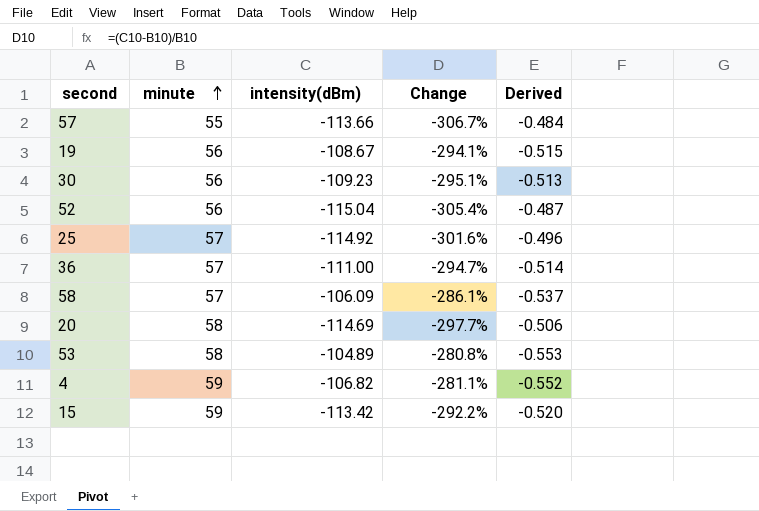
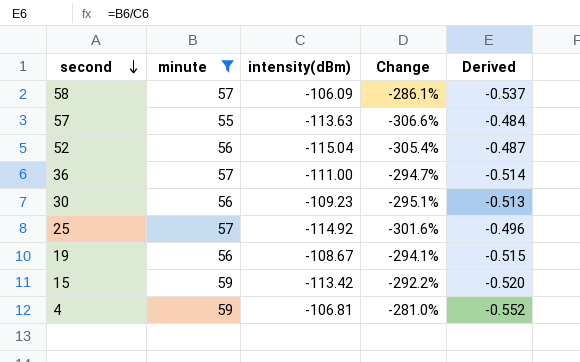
filter: none -> minute != 58
row order: minute ascending -> second descending
57 | intensity(dBm): -113.66 -> -113.63
57 | Change: -306.7% -> -306.6%
4 | intensity(dBm): -106.82 -> -106.81
4 | Change: -281.1% -> -281.0%

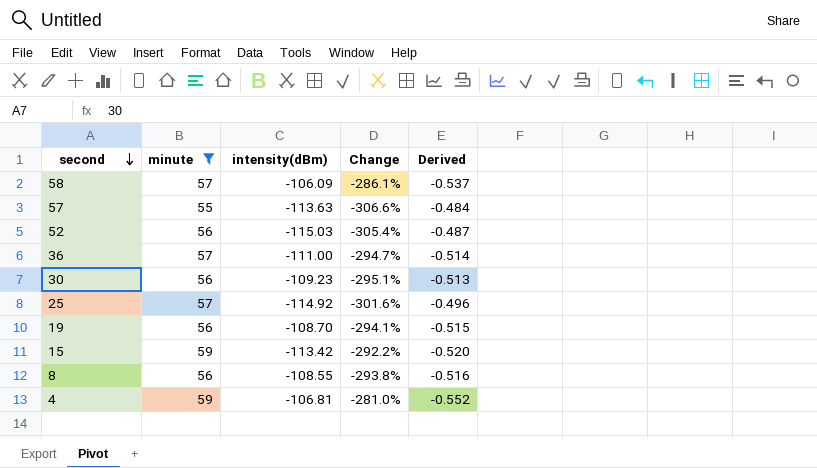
52 | intensity(dBm): -115.04 -> -115.03
19 | intensity(dBm): -108.67 -> -108.70
row 8: none -> 56 | -108.55 | -293.8% | -0.516

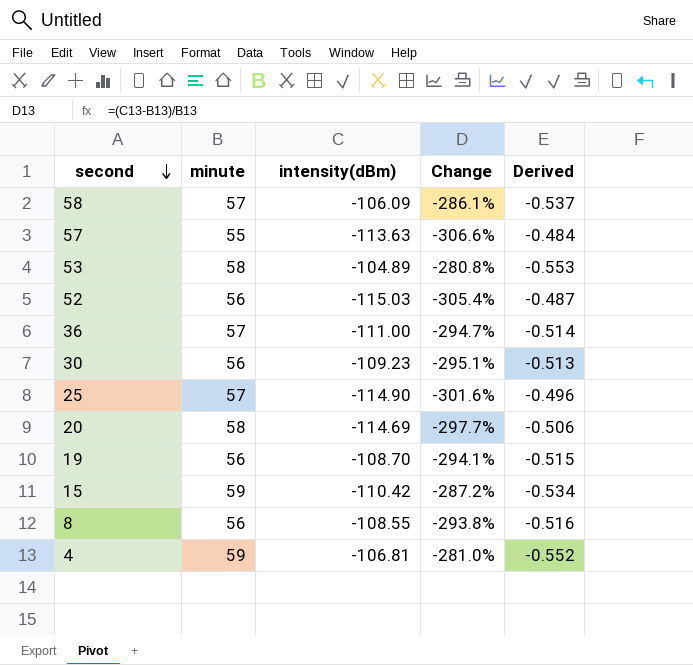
filter: minute != 58 -> none
25 | intensity(dBm): -114.92 -> -114.90
15 | intensity(dBm): -113.42 -> -110.42
15 | Change: -292.2% -> -287.2%
15 | Derived: -0.520 -> -0.534

